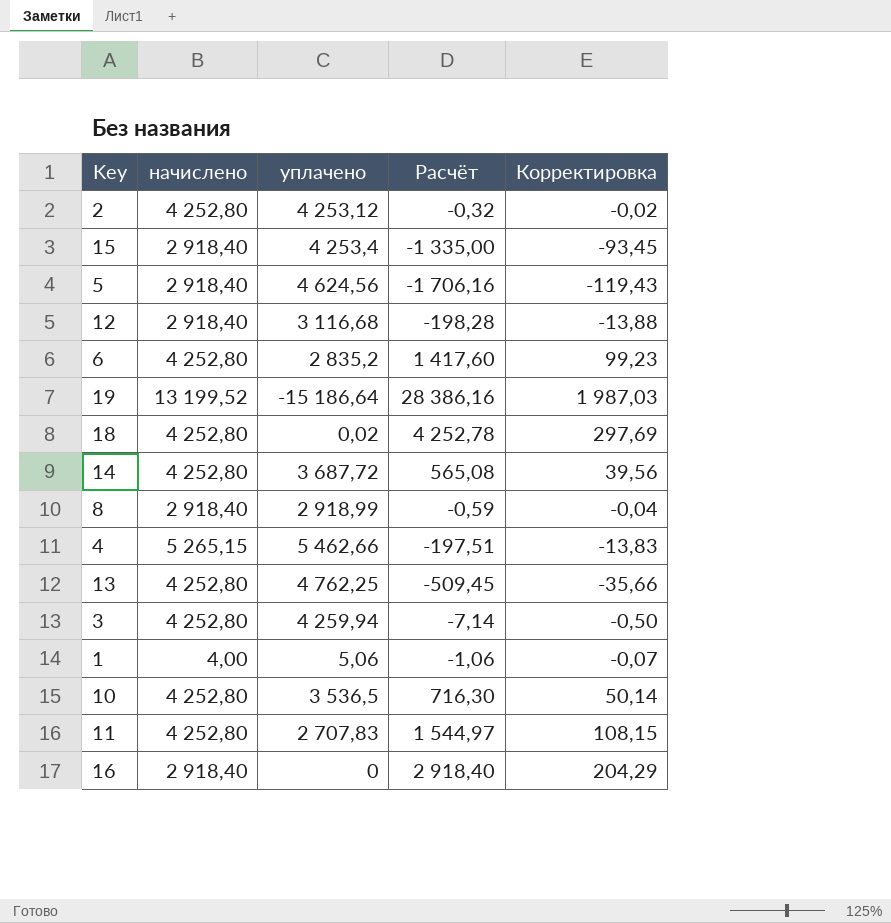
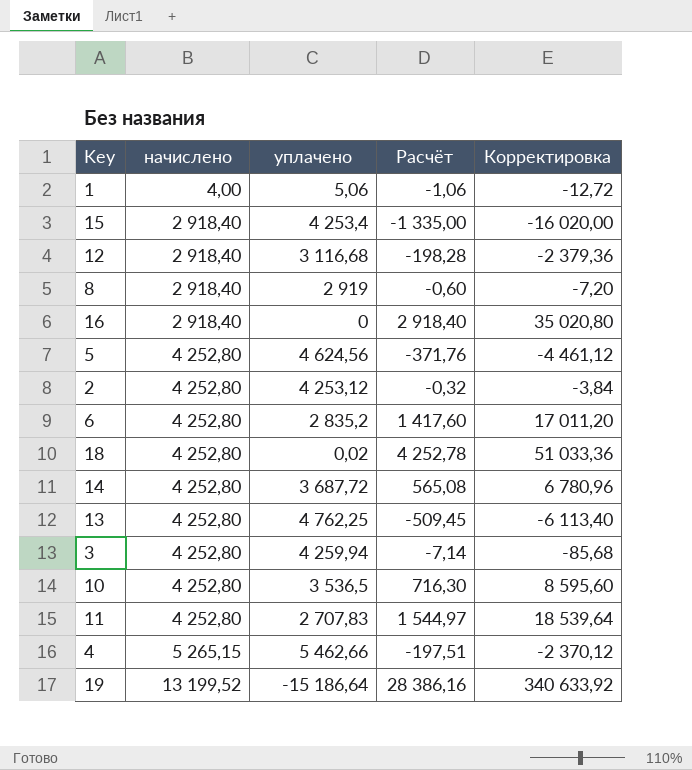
row order: none -> начислено ascending
column Корректировка | formula: [Расчёт] * 0,07 -> [Расчёт] * 12
8 | уплачено: 2 918,99 -> 2 919
8 | Расчёт: -0,59 -> -0,60
5 | начислено: 2 918,40 -> 4 252,80
5 | Расчёт: -1 706,16 -> -371,76

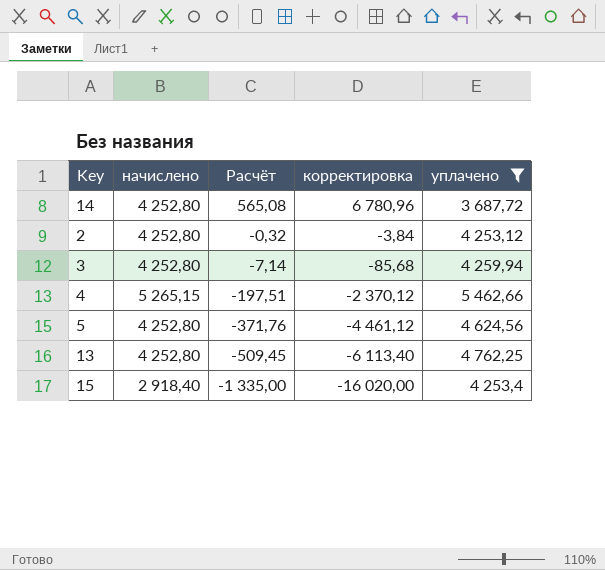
filter: none -> уплачено >= 3 687,72
row order: начислено ascending -> Расчёт descending
column name: Корректировка -> корректировка
column уплачено | position: 3 -> 5

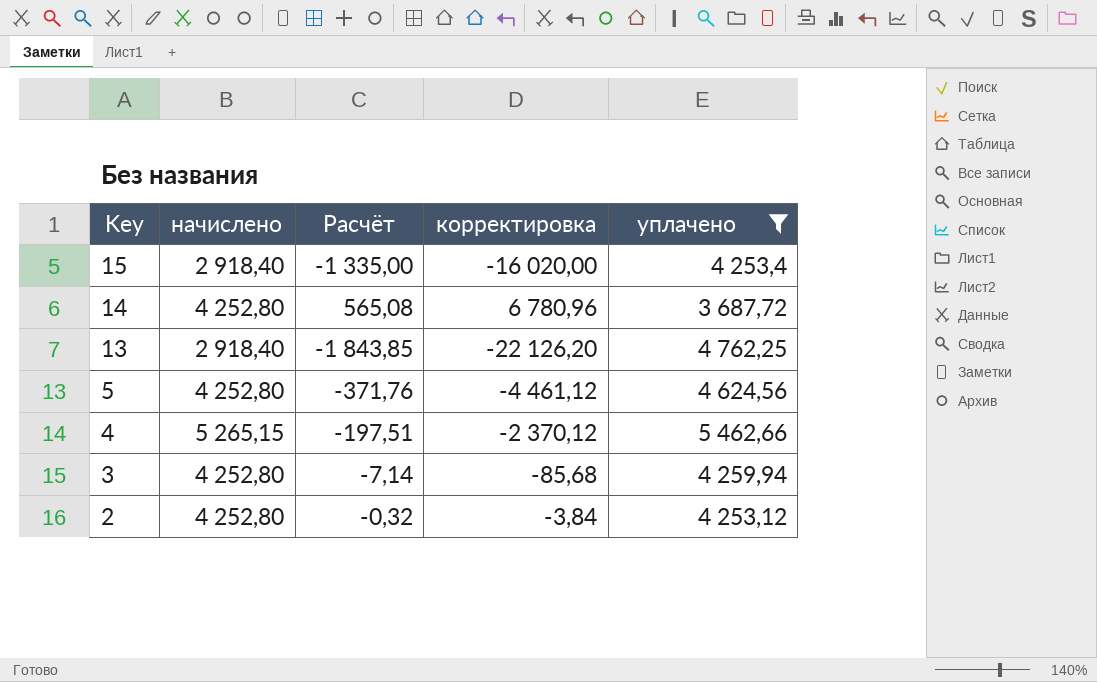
row order: Расчёт descending -> Key descending
13 | начислено: 4 252,80 -> 2 918,40
13 | Расчёт: -509,45 -> -1 843,85
13 | корректировка: -6 113,40 -> -22 126,20

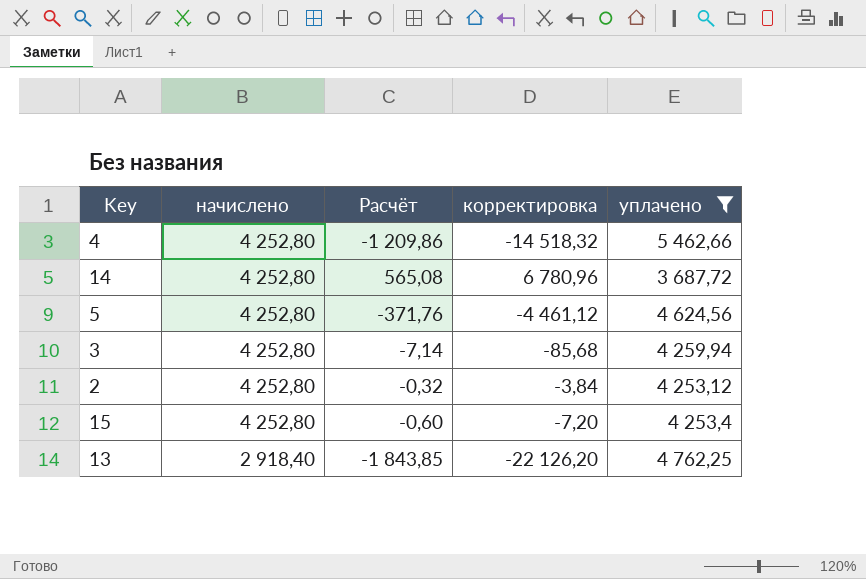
row order: Key descending -> начислено descending
4 | начислено: 5 265,15 -> 4 252,80
4 | Расчёт: -197,51 -> -1 209,86
4 | корректировка: -2 370,12 -> -14 518,32
15 | начислено: 2 918,40 -> 4 252,80
15 | Расчёт: -1 335,00 -> -0,60
15 | корректировка: -16 020,00 -> -7,20

